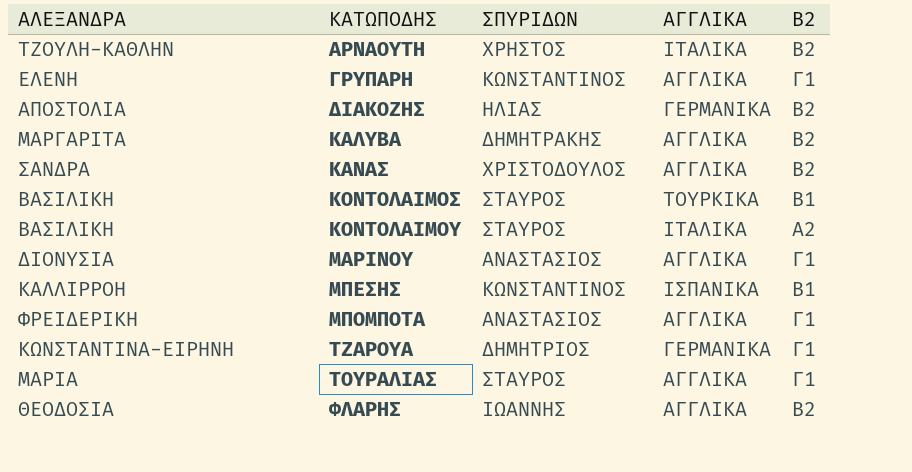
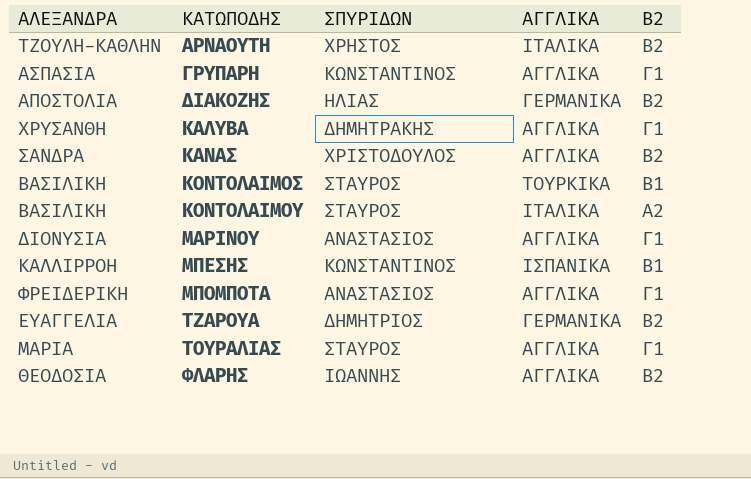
ΓΡΥΠΑΡΗ | ΑΛΕΞΑΝΔΡΑ: ΕΛΕΝΗ -> ΑΣΠΑΣΙΑ
ΚΑΛΥΒΑ | ΑΛΕΞΑΝΔΡΑ: ΜΑΡΓΑΡΙΤΑ -> ΧΡΥΣΑΝΘΗ
ΚΑΛΥΒΑ | B2: B2 -> Γ1
ΤΖΑΡΟΥΑ | ΑΛΕΞΑΝΔΡΑ: ΚΩΝΣΤΑΝΤΙΝΑ-ΕΙΡΗΝΗ -> ΕΥΑΓΓΕΛΙΑ
ΤΖΑΡΟΥΑ | B2: Γ1 -> B2

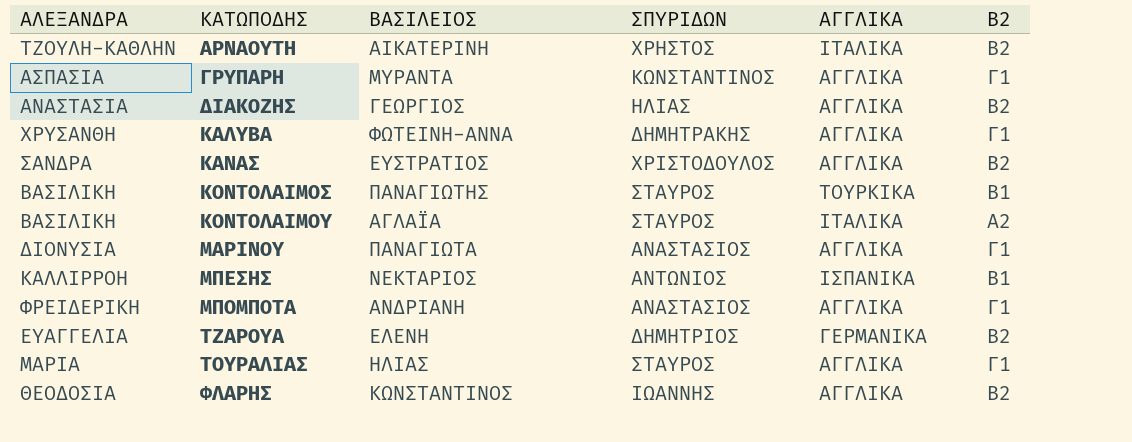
column ΒΑΣΙΛΕΙΟΣ | position: none -> 3
ΔΙΑΚΟΖΗΣ | ΑΛΕΞΑΝΔΡΑ: ΑΠΟΣΤΟΛΙΑ -> ΑΝΑΣΤΑΣΙΑ
ΔΙΑΚΟΖΗΣ | ΑΓΓΛΙΚΑ: ΓΕΡΜΑΝΙΚΑ -> ΑΓΓΛΙΚΑ
ΜΠΕΣΗΣ | ΣΠΥΡΙΔΩΝ: ΚΩΝΣΤΑΝΤΙΝΟΣ -> ΑΝΤΩΝΙΟΣ

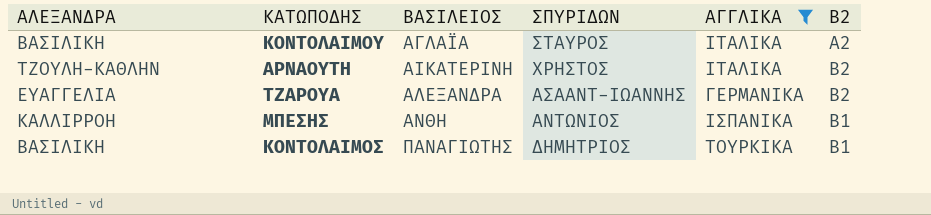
filter: none -> ΑΓΓΛΙΚΑ != ΑΓΓΛΙΚΑ
row order: ΚΑΤΩΠΟΔΗΣ ascending -> ΒΑΣΙΛΕΙΟΣ ascending
ΤΖΑΡΟΥΑ | ΒΑΣΙΛΕΙΟΣ: ΕΛΕΝΗ -> ΑΛΕΞΑΝΔΡΑ
ΤΖΑΡΟΥΑ | ΣΠΥΡΙΔΩΝ: ΔΗΜΗΤΡΙΟΣ -> ΑΣΑΑΝΤ-ΙΩΑΝΝΗΣ
ΜΠΕΣΗΣ | ΒΑΣΙΛΕΙΟΣ: ΝΕΚΤΑΡΙΟΣ -> ΑΝΘΗ
ΚΟΝΤΟΛΑΙΜΟΣ | ΣΠΥΡΙΔΩΝ: ΣΤΑΥΡΟΣ -> ΔΗΜΗΤΡΙΟΣ

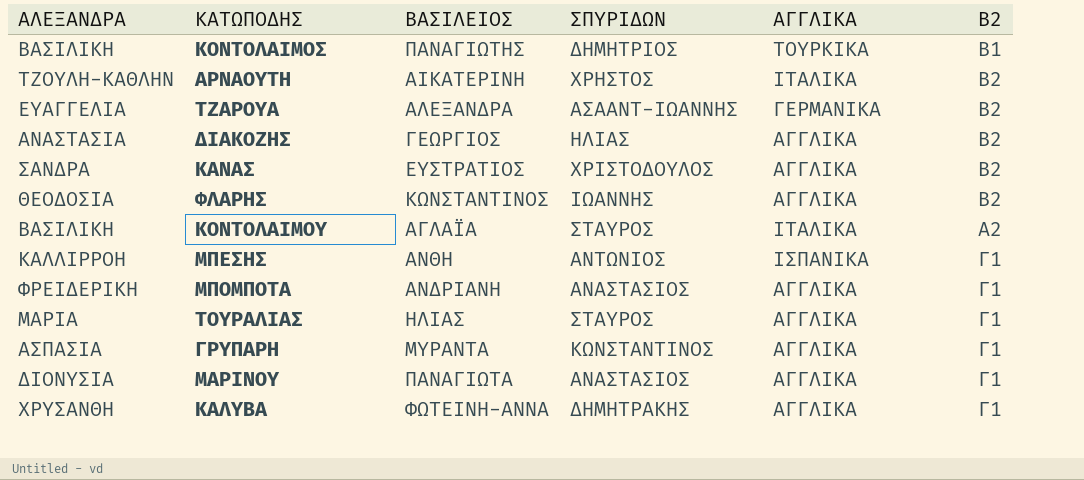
filter: ΑΓΓΛΙΚΑ != ΑΓΓΛΙΚΑ -> none
row order: ΒΑΣΙΛΕΙΟΣ ascending -> B2 ascending
ΜΠΕΣΗΣ | B2: B1 -> Γ1

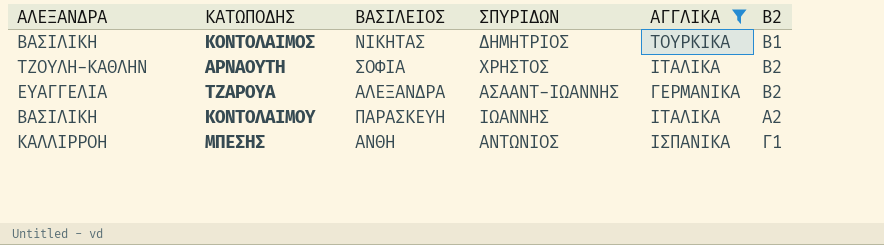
filter: none -> ΑΓΓΛΙΚΑ != ΑΓΓΛΙΚΑ
ΚΟΝΤΟΛΑΙΜΟΣ | ΒΑΣΙΛΕΙΟΣ: ΠΑΝΑΓΙΩΤΗΣ -> ΝΙΚΗΤΑΣ
ΑΡΝΑΟΥΤΗ | ΒΑΣΙΛΕΙΟΣ: ΑΙΚΑΤΕΡΙΝΗ -> ΣΟΦΙΑ
ΚΟΝΤΟΛΑΙΜΟΥ | ΒΑΣΙΛΕΙΟΣ: ΑΓΛΑΪΑ -> ΠΑΡΑΣΚΕΥΗ
ΚΟΝΤΟΛΑΙΜΟΥ | ΣΠΥΡΙΔΩΝ: ΣΤΑΥΡΟΣ -> ΙΩΑΝΝΗΣ

